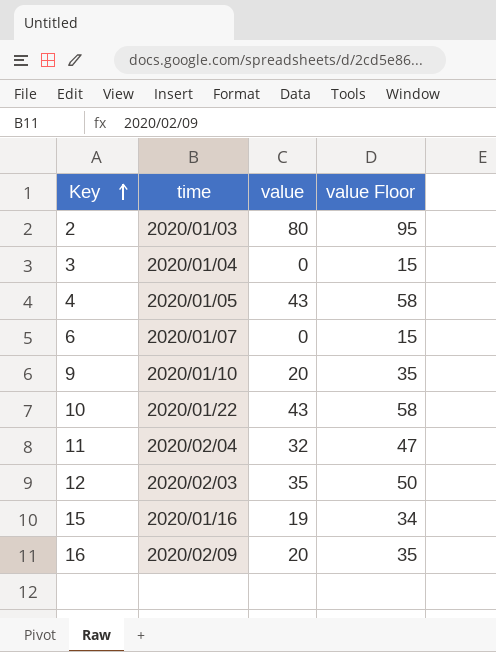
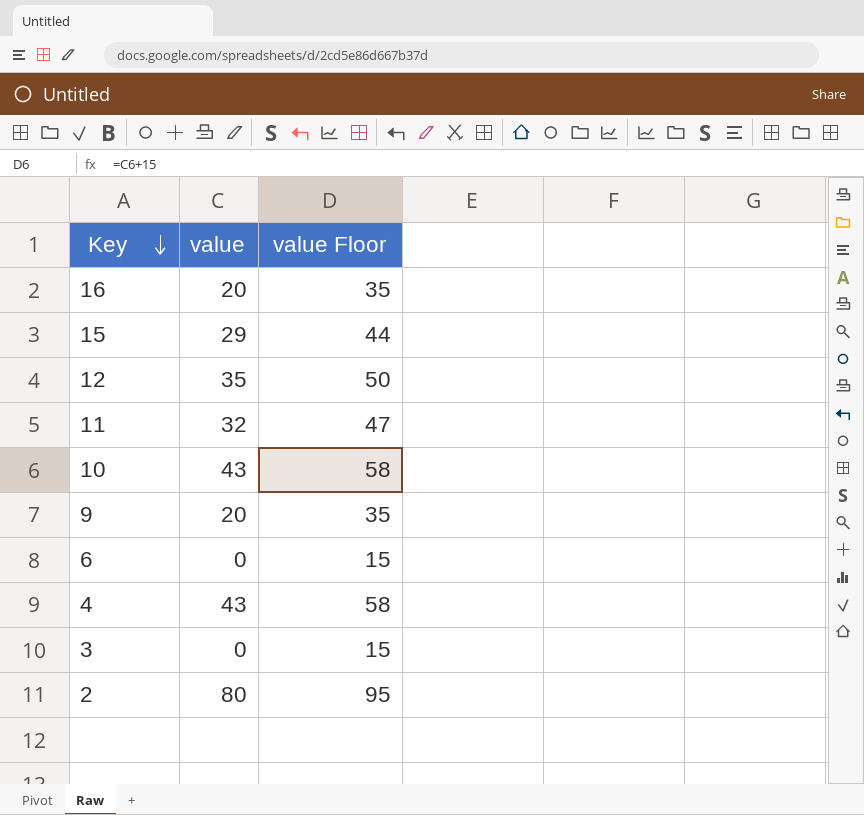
row order: Key ascending -> Key descending
column time | position: 2 -> none
15 | value: 19 -> 29
15 | value Floor: 34 -> 44

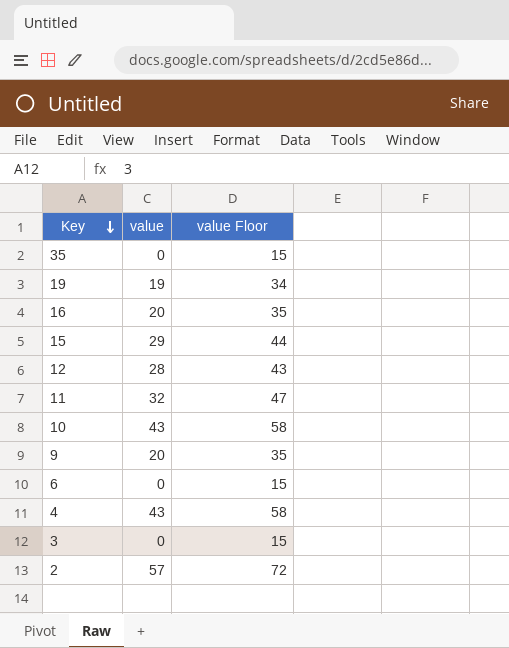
row 35: none -> 0 | 15
row 19: none -> 19 | 34
12 | value: 35 -> 28
12 | value Floor: 50 -> 43
2 | value: 80 -> 57
2 | value Floor: 95 -> 72

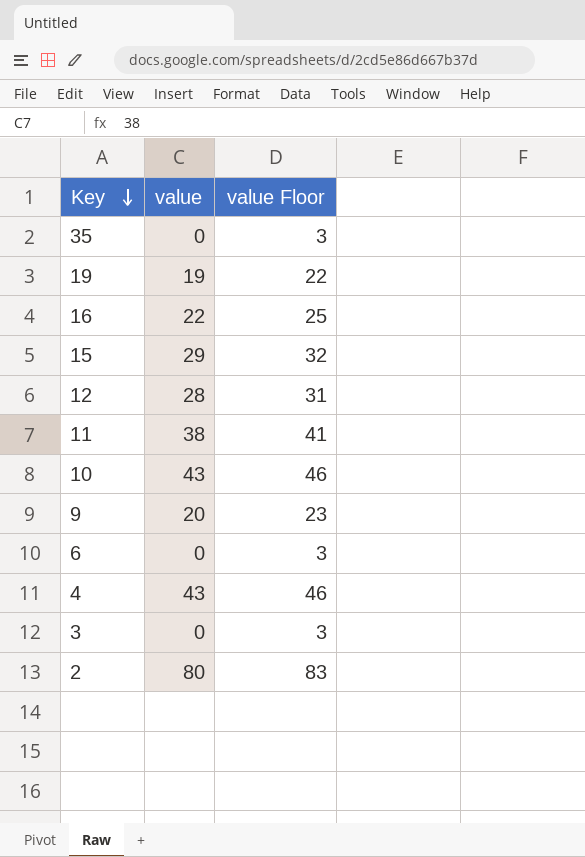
column value Floor | formula: [value] + 15 -> [value] + 3
16 | value: 20 -> 22
11 | value: 32 -> 38
2 | value: 57 -> 80

